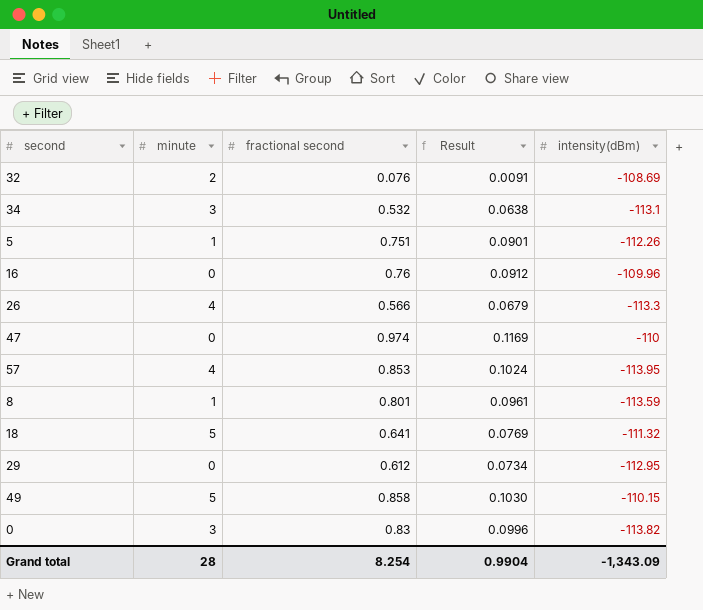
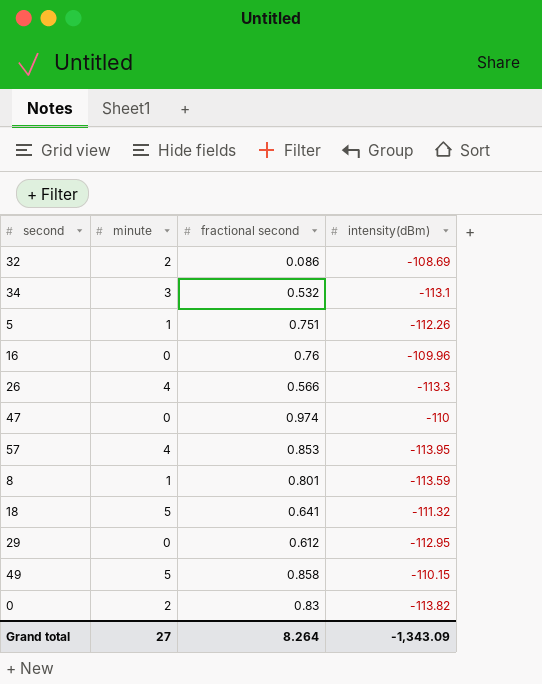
column Result | formula: [fractional second] * 0.12 -> none
32 | fractional second: 0.076 -> 0.086
0 | minute: 3 -> 2
Grand total | minute: 28 -> 27
Grand total | fractional second: 8.254 -> 8.264

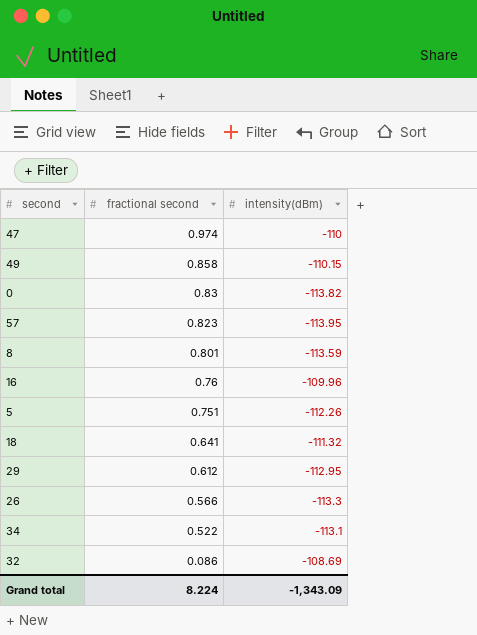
row order: none -> fractional second descending
column minute | position: 2 -> none
57 | fractional second: 0.853 -> 0.823
34 | fractional second: 0.532 -> 0.522
Grand total | fractional second: 8.264 -> 8.224

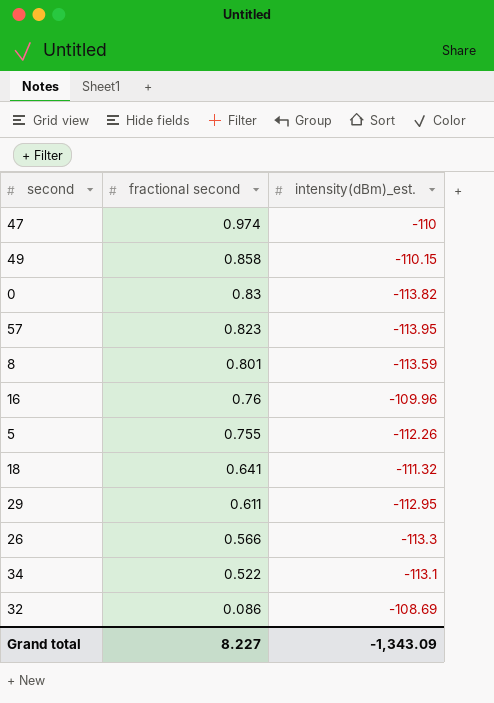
column name: intensity(dBm) -> intensity(dBm)_est.
5 | fractional second: 0.751 -> 0.755
29 | fractional second: 0.612 -> 0.611
Grand total | fractional second: 8.224 -> 8.227

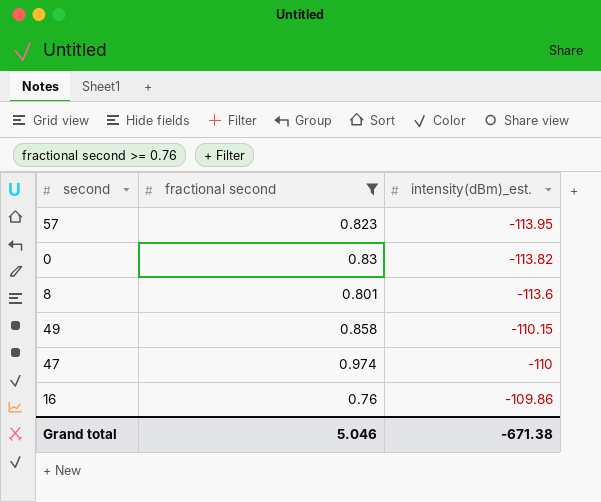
filter: none -> fractional second >= 0.76
row order: fractional second descending -> intensity(dBm)_est. ascending
8 | intensity(dBm)_est.: -113.59 -> -113.6
16 | intensity(dBm)_est.: -109.96 -> -109.86
Grand total | fractional second: 8.227 -> 5.046
Grand total | intensity(dBm)_est.: -1,343.09 -> -671.38

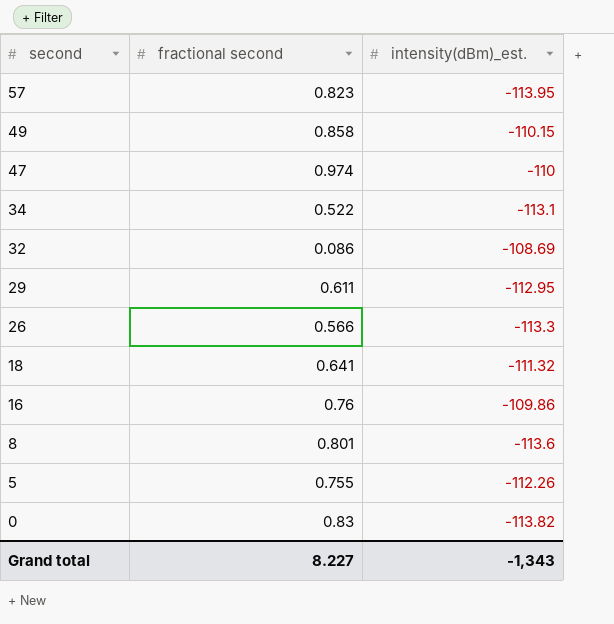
filter: fractional second >= 0.76 -> none
row order: intensity(dBm)_est. ascending -> second descending
Grand total | fractional second: 5.046 -> 8.227
Grand total | intensity(dBm)_est.: -671.38 -> -1,343

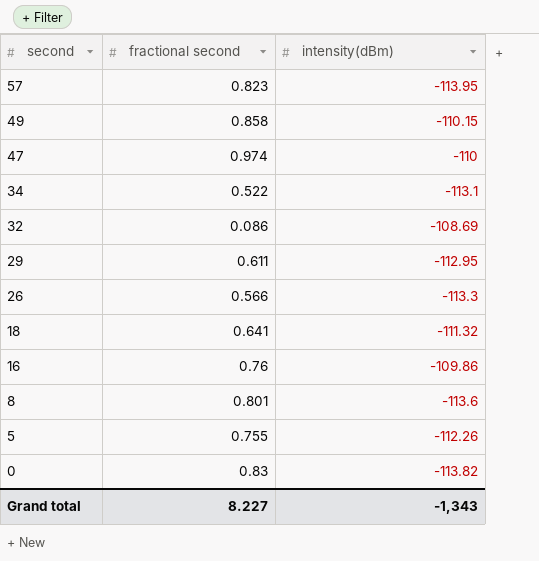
column name: intensity(dBm)_est. -> intensity(dBm)

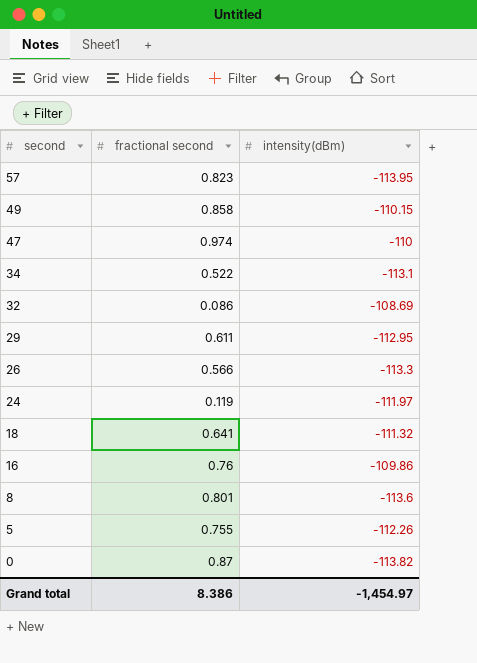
row 24: none -> 0.119 | -111.97
0 | fractional second: 0.83 -> 0.87
Grand total | fractional second: 8.227 -> 8.386
Grand total | intensity(dBm): -1,343 -> -1,454.97

